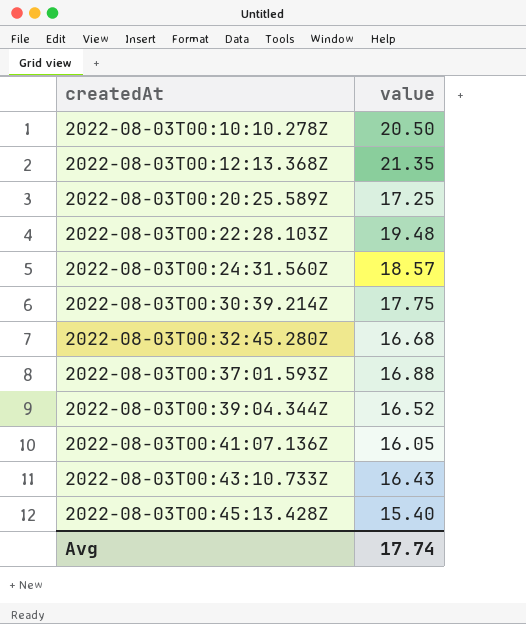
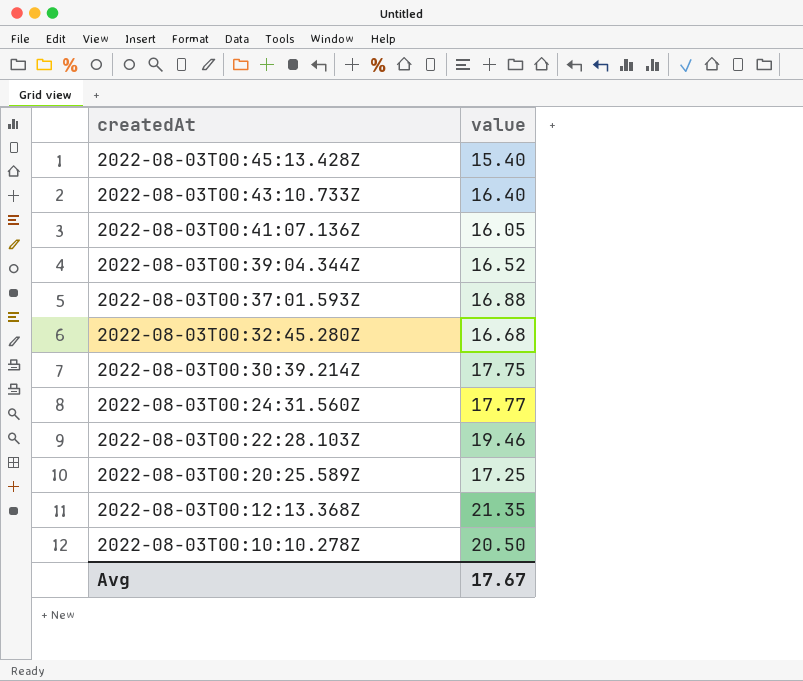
row order: createdAt ascending -> createdAt descending
2022-08-03T00:43:10.733Z | value: 16.43 -> 16.40
2022-08-03T00:24:31.560Z | value: 18.57 -> 17.77
2022-08-03T00:22:28.103Z | value: 19.48 -> 19.46
Avg | value: 17.74 -> 17.67

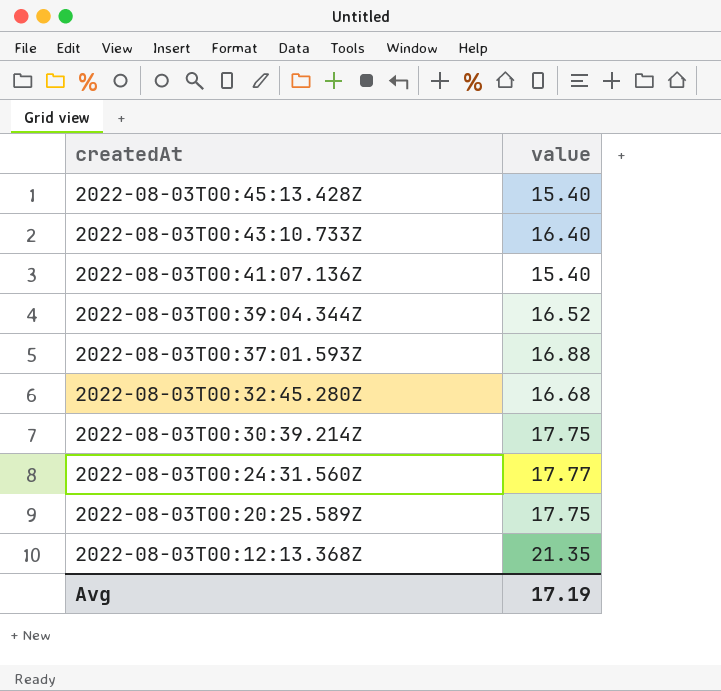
row 2022-08-03T00:22:28.103Z: 19.46 -> none
row 2022-08-03T00:10:10.278Z: 20.50 -> none
2022-08-03T00:41:07.136Z | value: 16.05 -> 15.40
2022-08-03T00:20:25.589Z | value: 17.25 -> 17.75
Avg | value: 17.67 -> 17.19

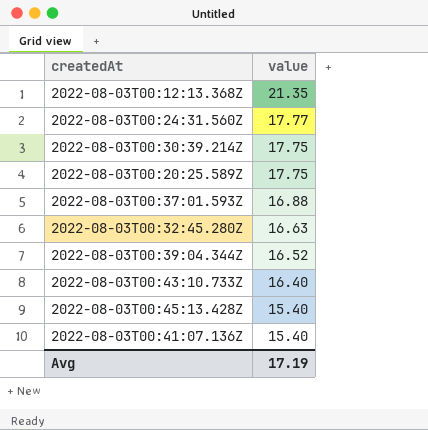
row order: createdAt descending -> value descending
2022-08-03T00:32:45.280Z | value: 16.68 -> 16.63

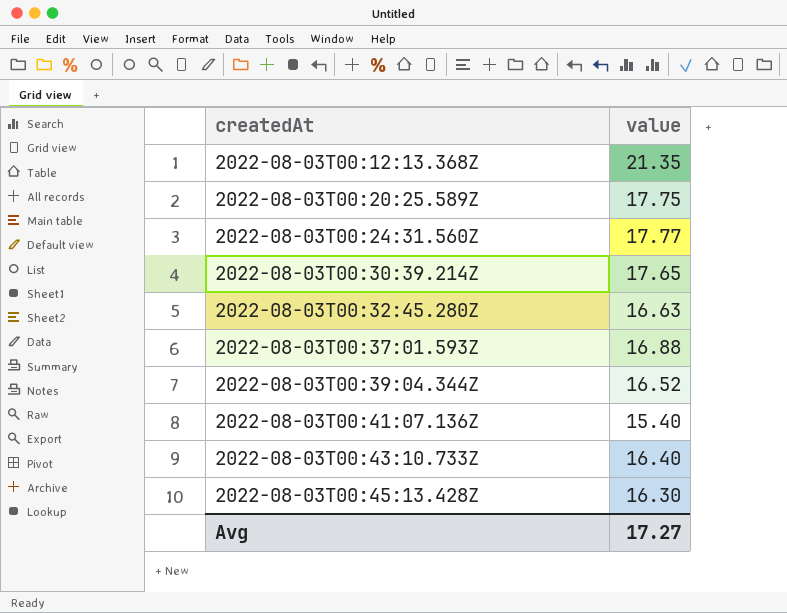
row order: value descending -> createdAt ascending
2022-08-03T00:30:39.214Z | value: 17.75 -> 17.65
2022-08-03T00:45:13.428Z | value: 15.40 -> 16.30
Avg | value: 17.19 -> 17.27

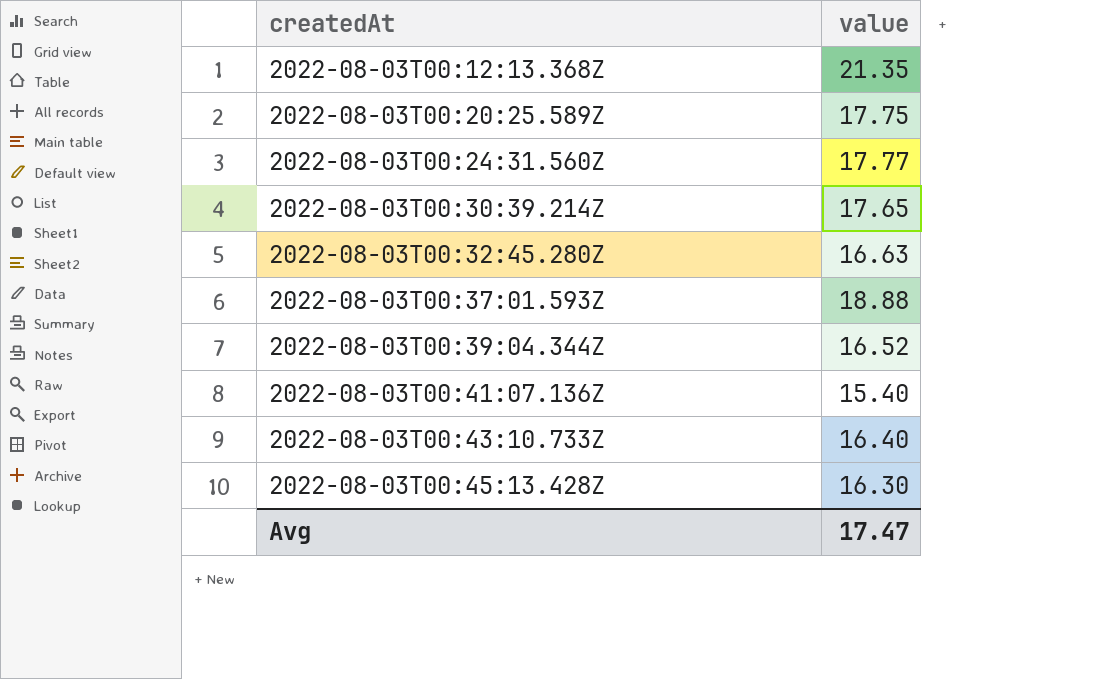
2022-08-03T00:37:01.593Z | value: 16.88 -> 18.88
Avg | value: 17.27 -> 17.47

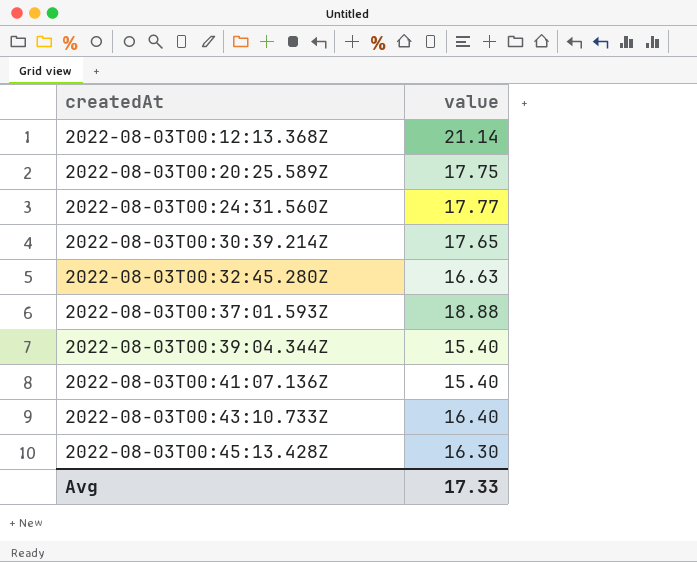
2022-08-03T00:12:13.368Z | value: 21.35 -> 21.14
2022-08-03T00:39:04.344Z | value: 16.52 -> 15.40
Avg | value: 17.47 -> 17.33

